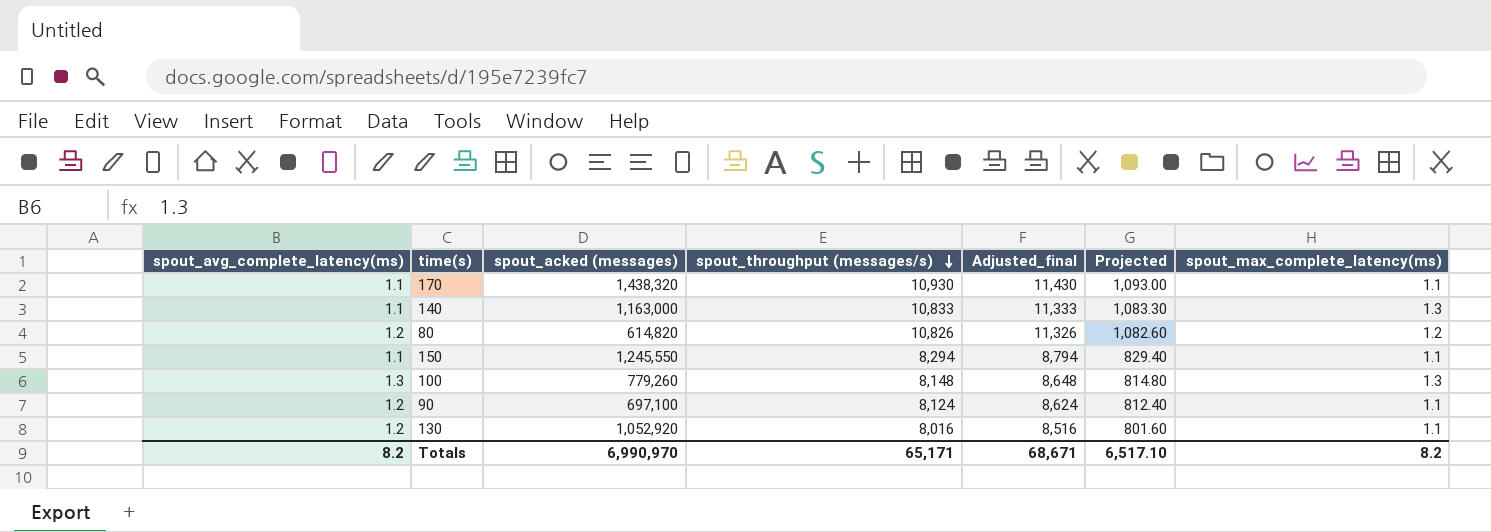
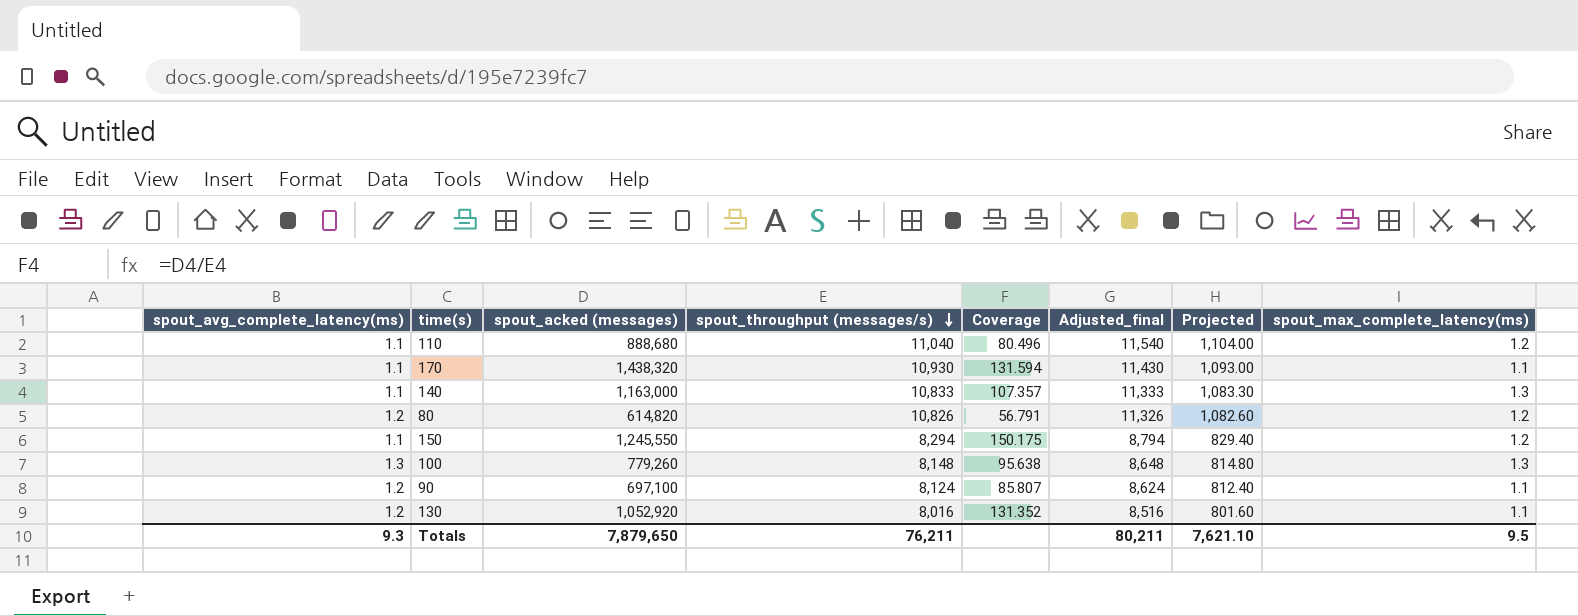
column Coverage | formula: none -> [spout_acked (messages)] / [spout_throughput (messages/s)]
row 110: none -> 1.1 | 888,680 | 11,040 | 80.496 | 11,540 | 1,104.00 | 1.2
150 | spout_max_complete_latency(ms): 1.1 -> 1.2
Totals | spout_avg_complete_latency(ms): 8.2 -> 9.3
Totals | spout_acked (messages): 6,990,970 -> 7,879,650
Totals | spout_throughput (messages/s): 65,171 -> 76,211
Totals | Adjusted_final: 68,671 -> 80,211
Totals | Projected: 6,517.10 -> 7,621.10
Totals | spout_max_complete_latency(ms): 8.2 -> 9.5

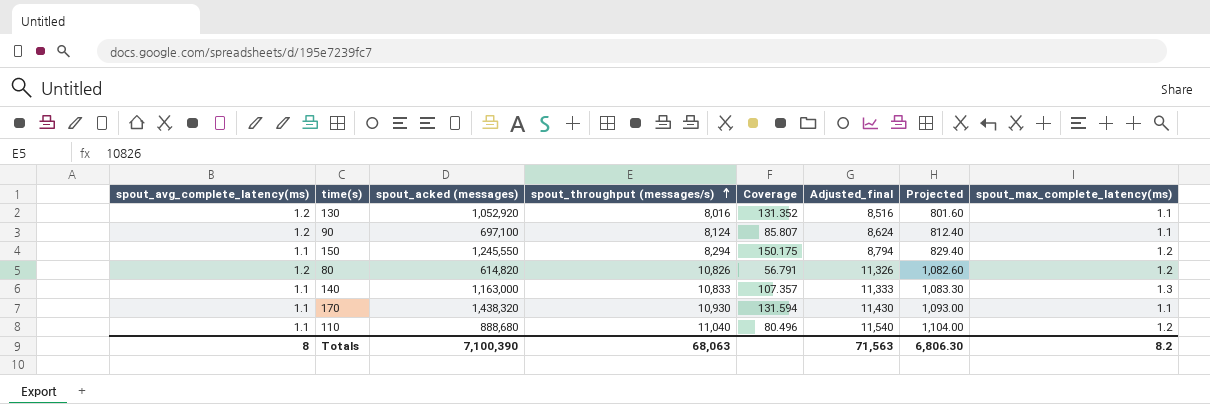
row order: spout_throughput (messages/s) descending -> spout_throughput (messages/s) ascending
row 100: 1.3 | 779,260 | 8,148 | 95.638 | 8,648 | 814.80 | 1.3 -> none
Totals | spout_avg_complete_latency(ms): 9.3 -> 8
Totals | spout_acked (messages): 7,879,650 -> 7,100,390
Totals | spout_throughput (messages/s): 76,211 -> 68,063
Totals | Adjusted_final: 80,211 -> 71,563
Totals | Projected: 7,621.10 -> 6,806.30
Totals | spout_max_complete_latency(ms): 9.5 -> 8.2

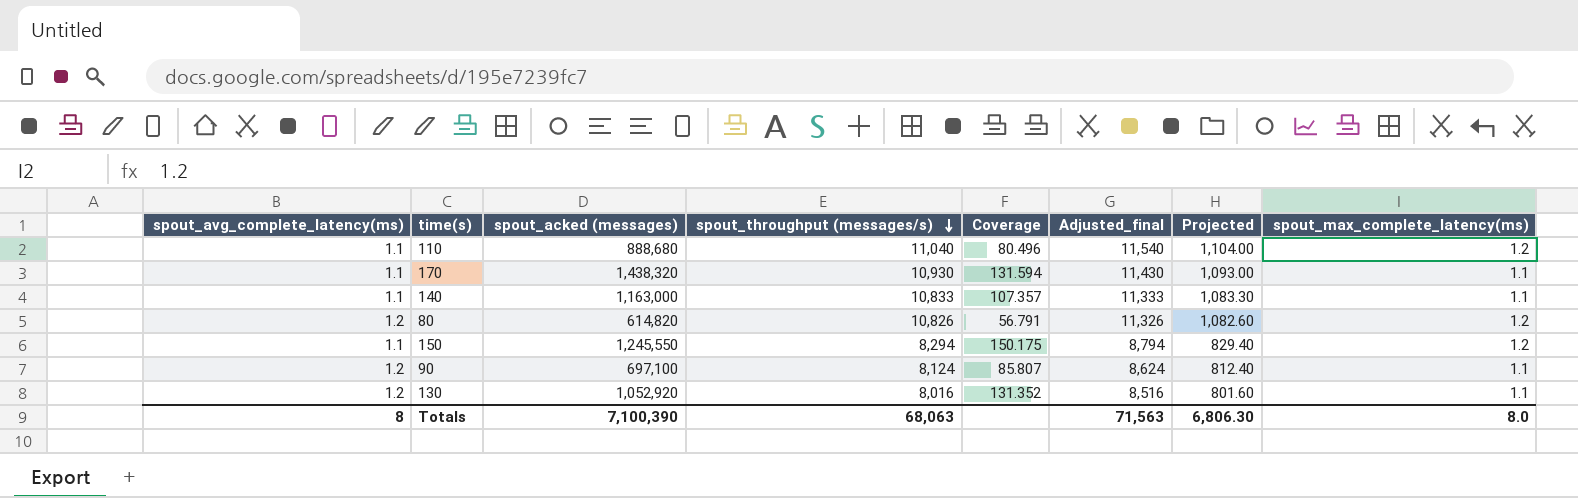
row order: spout_throughput (messages/s) ascending -> spout_throughput (messages/s) descending
140 | spout_max_complete_latency(ms): 1.3 -> 1.1
Totals | spout_max_complete_latency(ms): 8.2 -> 8.0

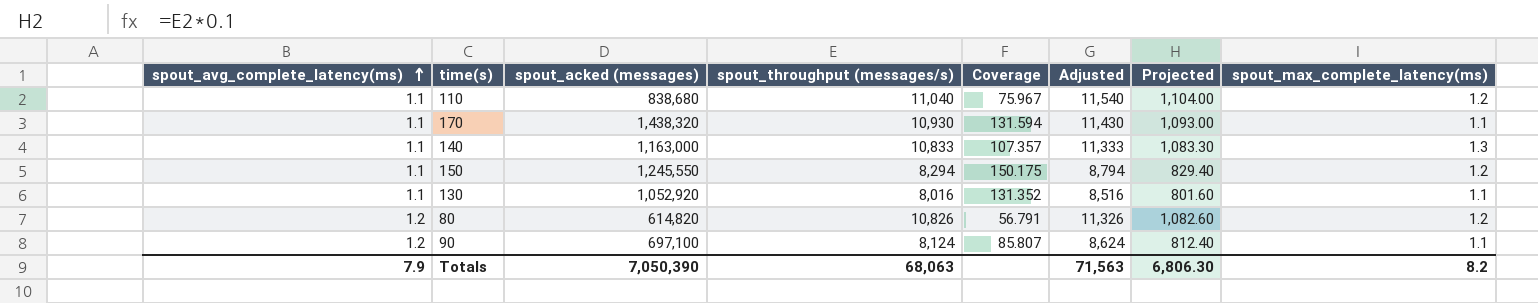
row order: spout_throughput (messages/s) descending -> spout_avg_complete_latency(ms) ascending
column name: Adjusted_final -> Adjusted
110 | spout_acked (messages): 888,680 -> 838,680
110 | Coverage: 80.496 -> 75.967
140 | spout_max_complete_latency(ms): 1.1 -> 1.3
130 | spout_avg_complete_latency(ms): 1.2 -> 1.1
Totals | spout_avg_complete_latency(ms): 8 -> 7.9
Totals | spout_acked (messages): 7,100,390 -> 7,050,390
Totals | spout_max_complete_latency(ms): 8.0 -> 8.2

